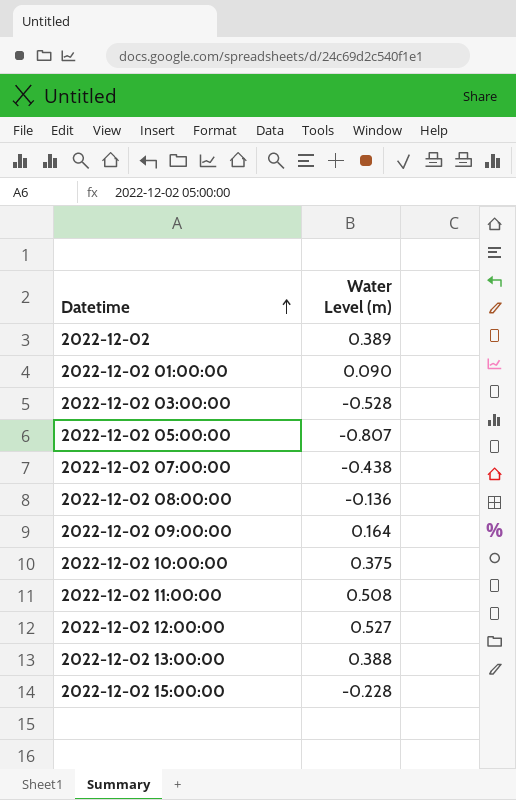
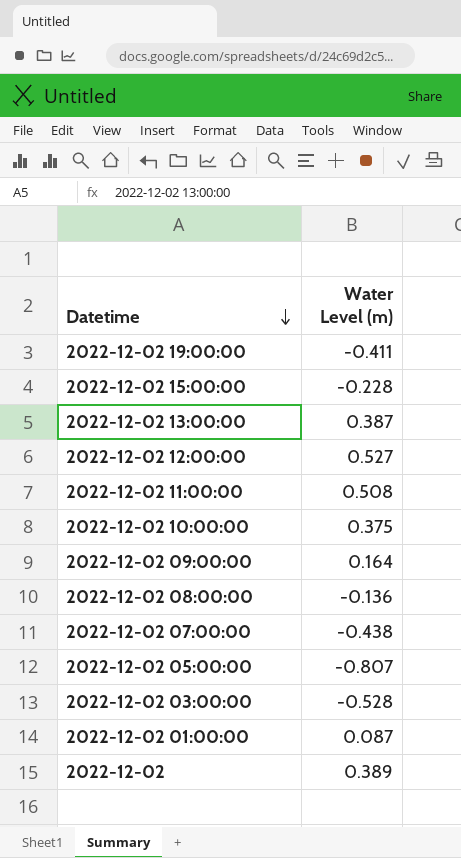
row order: Datetime ascending -> Datetime descending
row 2022-12-02 19:00:00: none -> -0.411
2022-12-02 13:00:00 | Water Level (m): 0.388 -> 0.387
2022-12-02 01:00:00 | Water Level (m): 0.090 -> 0.087

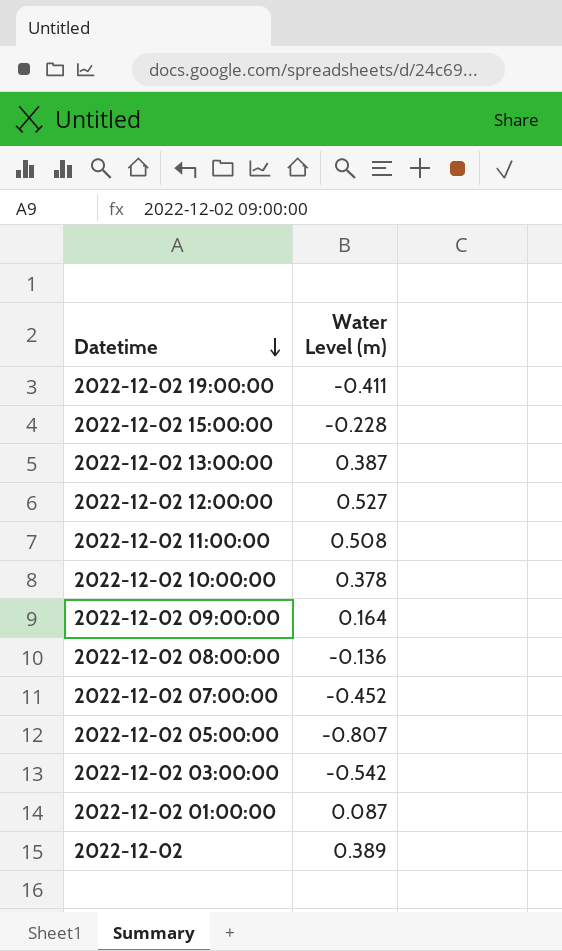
2022-12-02 10:00:00 | Water Level (m): 0.375 -> 0.378
2022-12-02 07:00:00 | Water Level (m): -0.438 -> -0.452
2022-12-02 03:00:00 | Water Level (m): -0.528 -> -0.542

